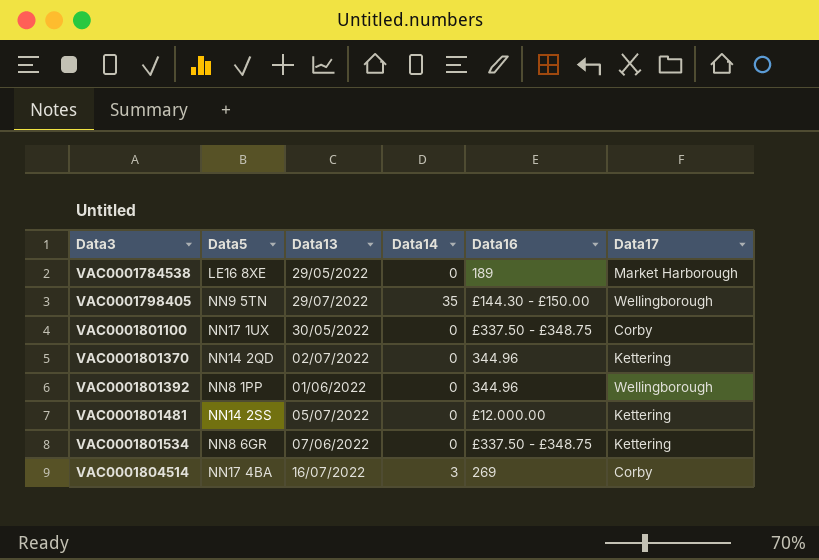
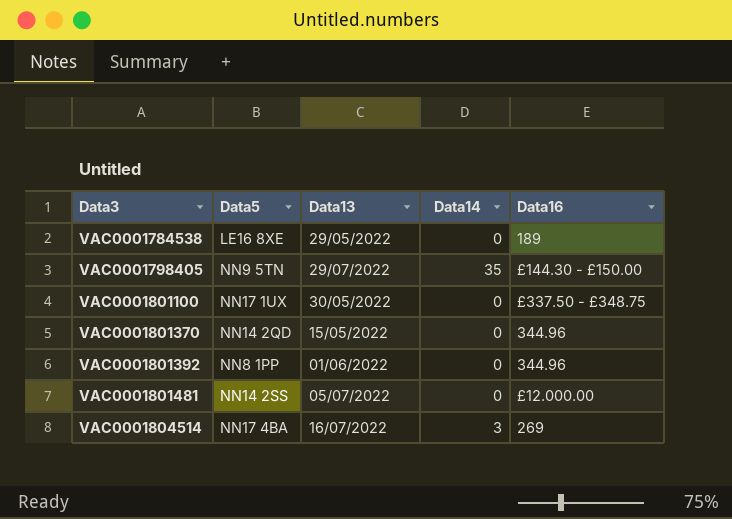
column Data17 | position: 6 -> none
row VAC0001801534: NN8 6GR | 07/06/2022 | 0 | £337.50 - £348.75 | Kettering -> none
VAC0001801370 | Data13: 02/07/2022 -> 15/05/2022

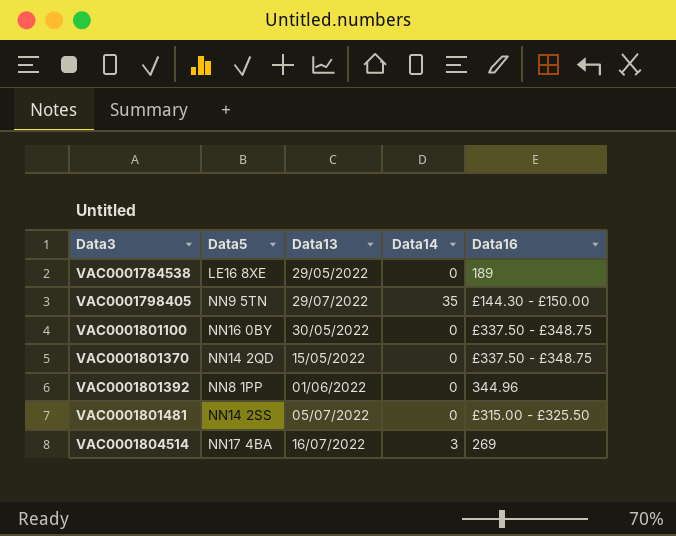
VAC0001801100 | Data5: NN17 1UX -> NN16 0BY
VAC0001801370 | Data16: 344.96 -> £337.50 - £348.75
VAC0001801481 | Data16: £12.000.00 -> £315.00 - £325.50

